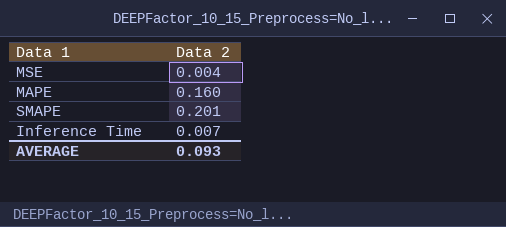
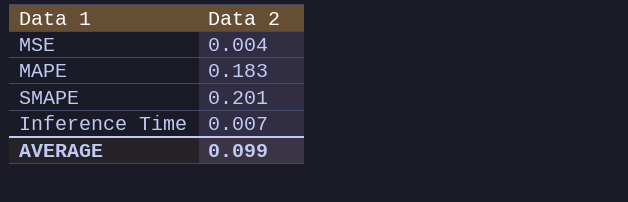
MAPE | Data 2: 0.160 -> 0.183
AVERAGE | Data 2: 0.093 -> 0.099

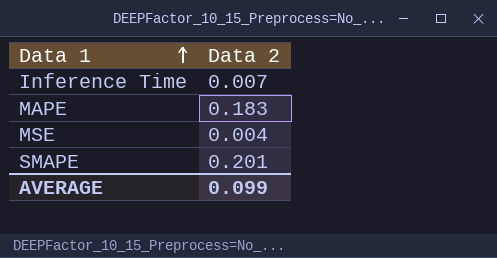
row order: none -> Data 1 ascending

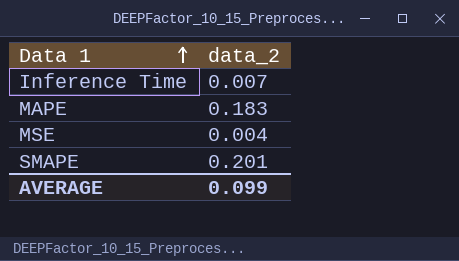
column name: Data 2 -> data_2

